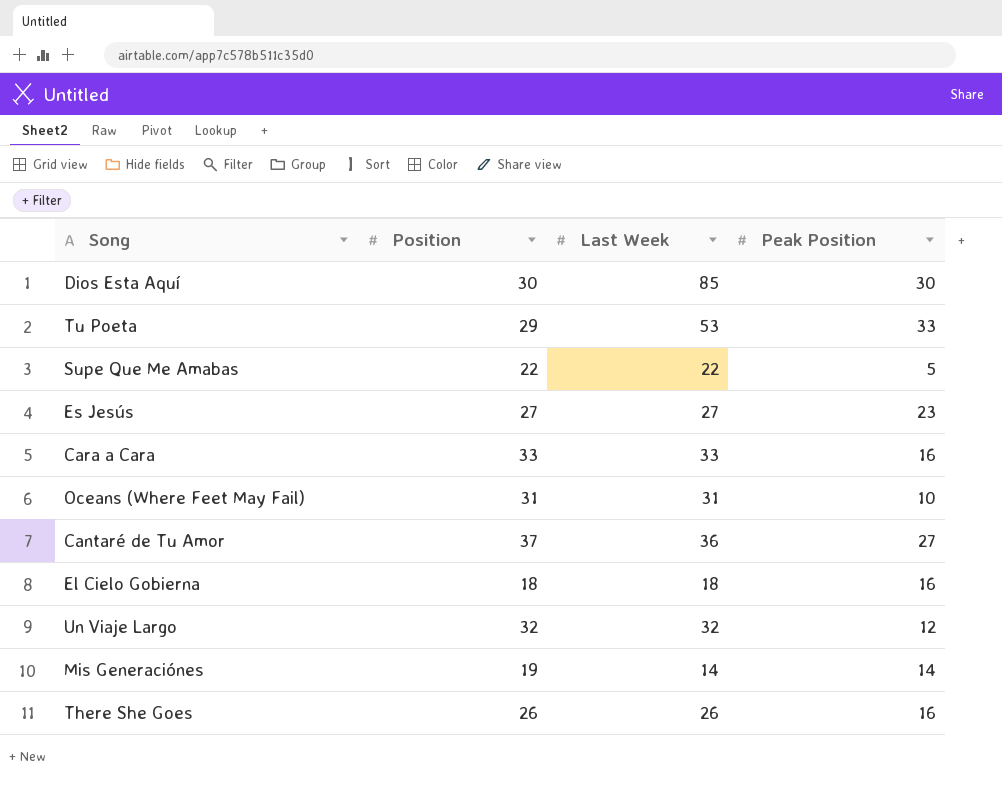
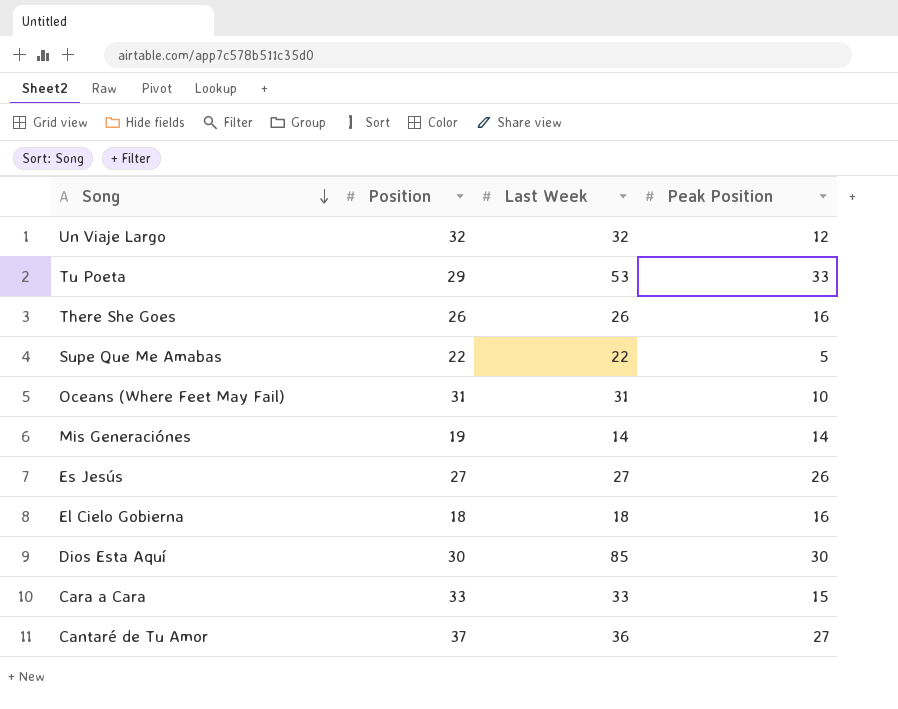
row order: none -> Song descending
Es Jesús | Peak Position: 23 -> 26
Cara a Cara | Peak Position: 16 -> 15

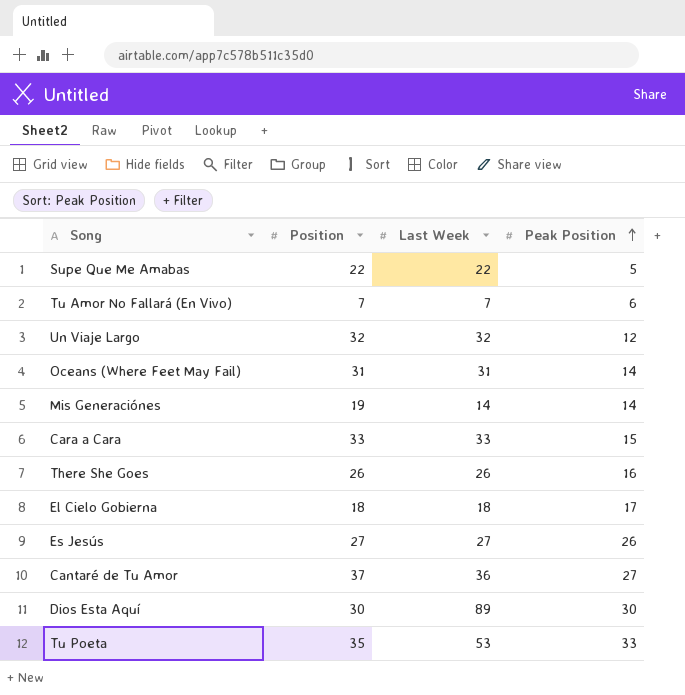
row order: Song descending -> Peak Position ascending
row Tu Amor No Fallará (En Vivo): none -> 7 | 7 | 6
Oceans (Where Feet May Fail) | Peak Position: 10 -> 14
El Cielo Gobierna | Peak Position: 16 -> 17
Dios Esta Aquí | Last Week: 85 -> 89
Tu Poeta | Position: 29 -> 35

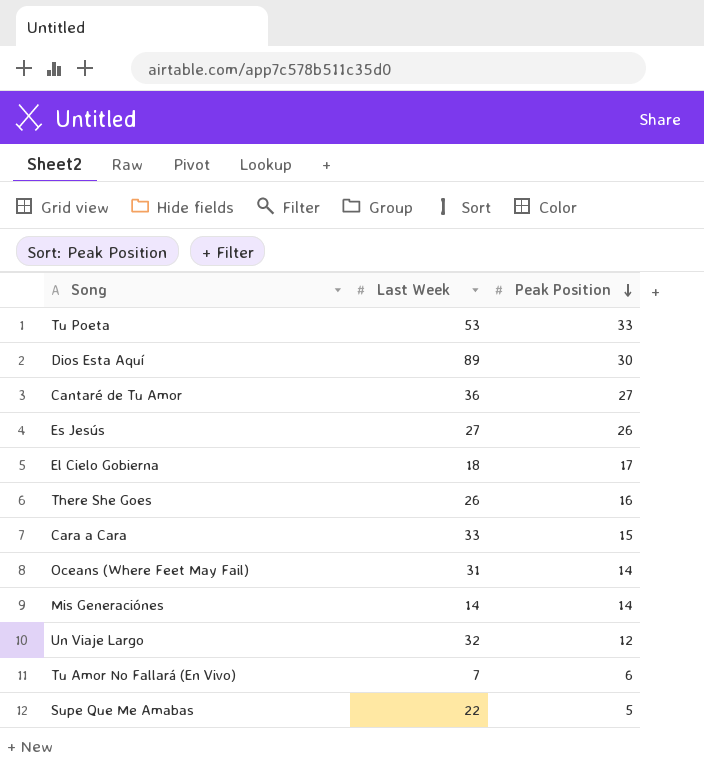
row order: Peak Position ascending -> Peak Position descending
column Position | position: 2 -> none

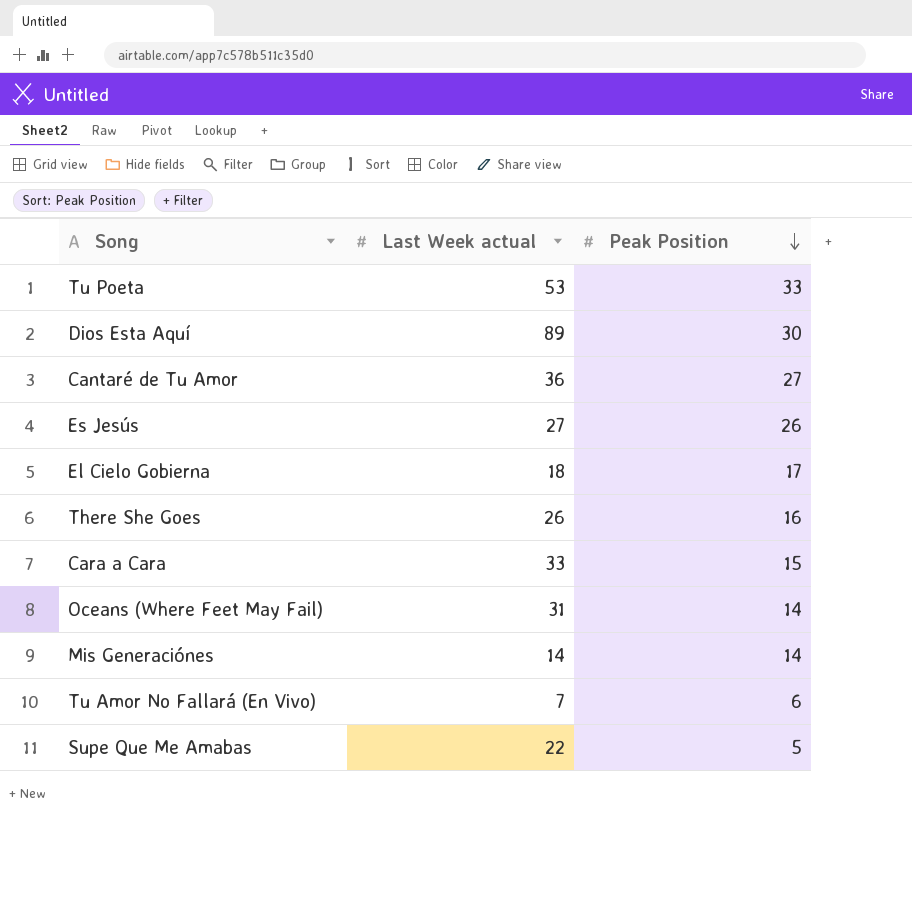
column name: Last Week -> Last Week actual
row Un Viaje Largo: 32 | 12 -> none

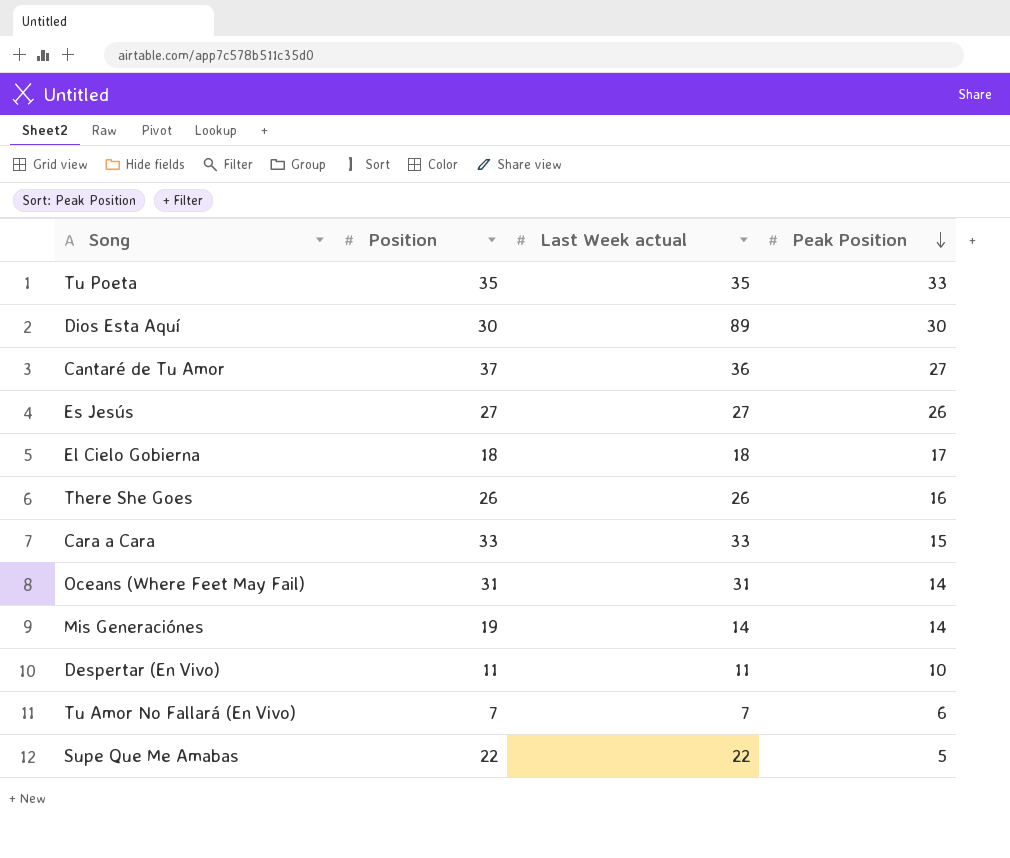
column Position | position: none -> 2
Tu Poeta | Last Week actual: 53 -> 35
row Despertar (En Vivo): none -> 11 | 11 | 10

